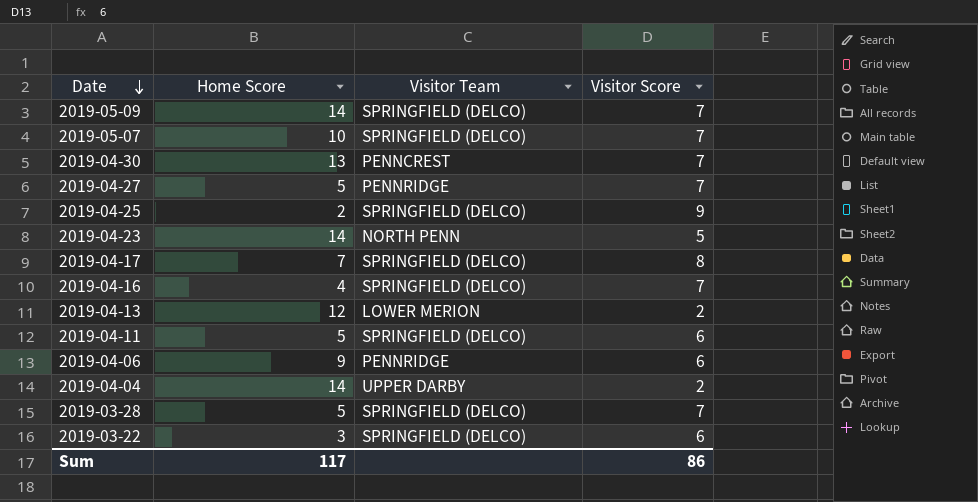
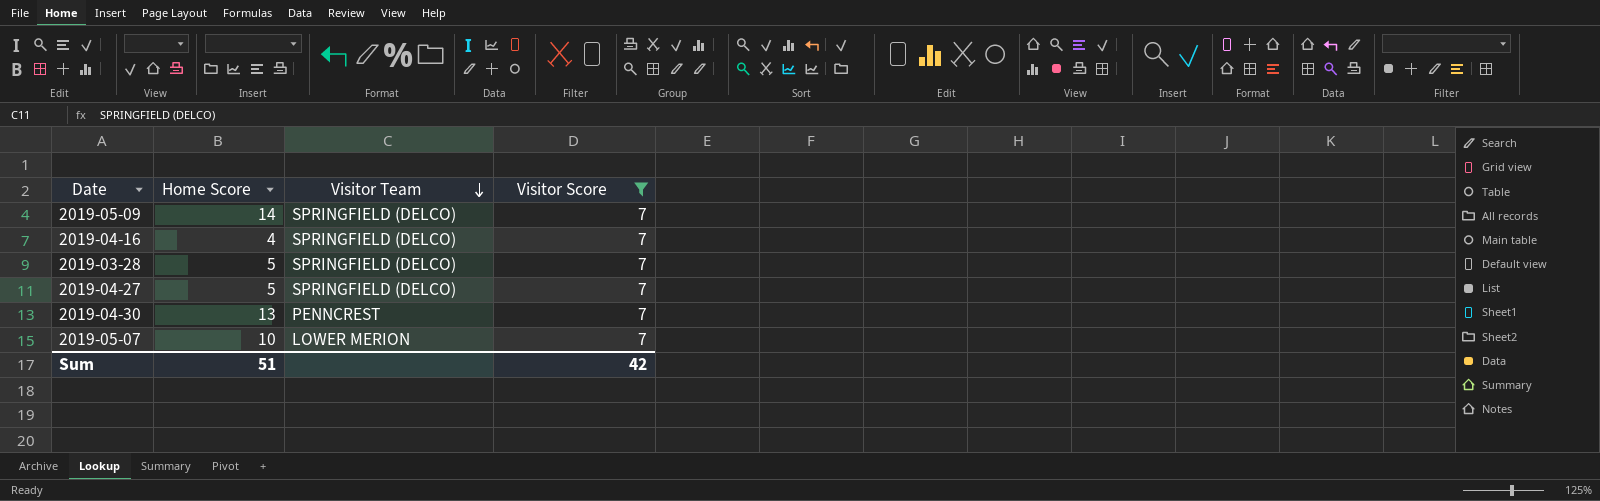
filter: none -> Visitor Score = 7
row order: Date descending -> Visitor Team descending
2019-04-27 | Visitor Team: PENNRIDGE -> SPRINGFIELD (DELCO)
2019-05-07 | Visitor Team: SPRINGFIELD (DELCO) -> LOWER MERION
Sum | Home Score: 117 -> 51
Sum | Visitor Score: 86 -> 42

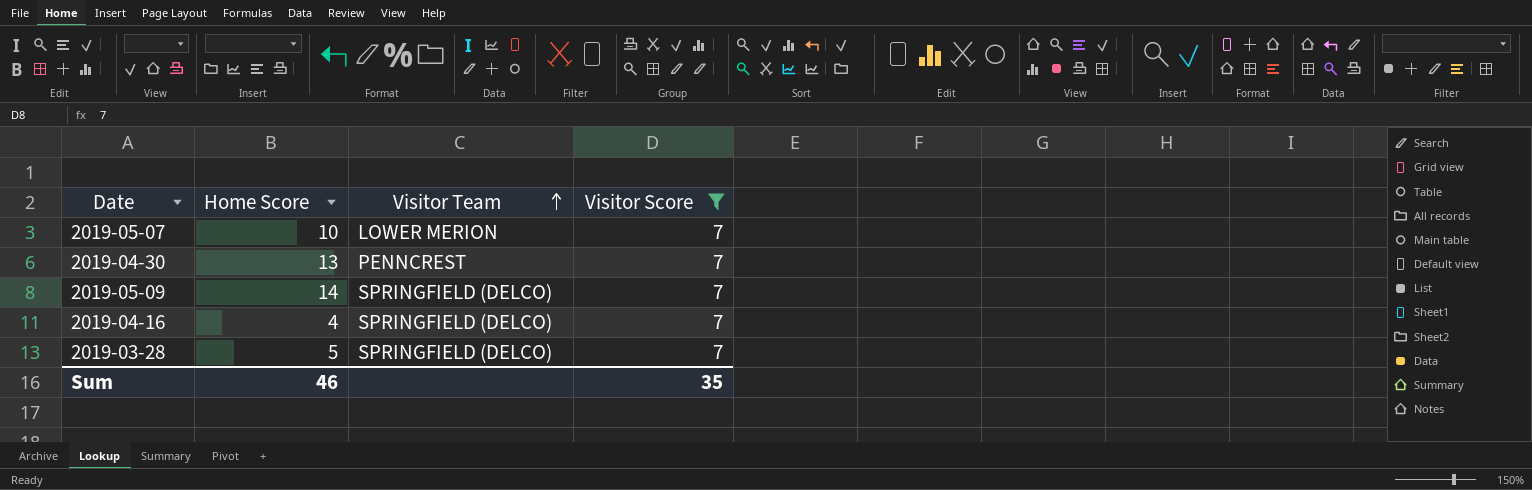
row order: Visitor Team descending -> Visitor Team ascending
row 2019-04-27: 5 | SPRINGFIELD (DELCO) | 7 -> none
Sum | Home Score: 51 -> 46
Sum | Visitor Score: 42 -> 35

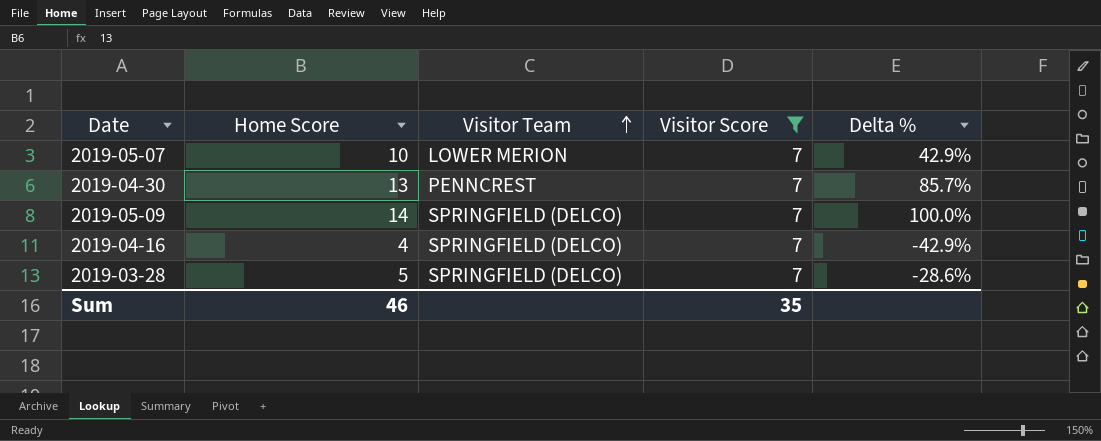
column Delta % | formula: none -> ([Home Score] - [Visitor Score]) / [Visitor Score]

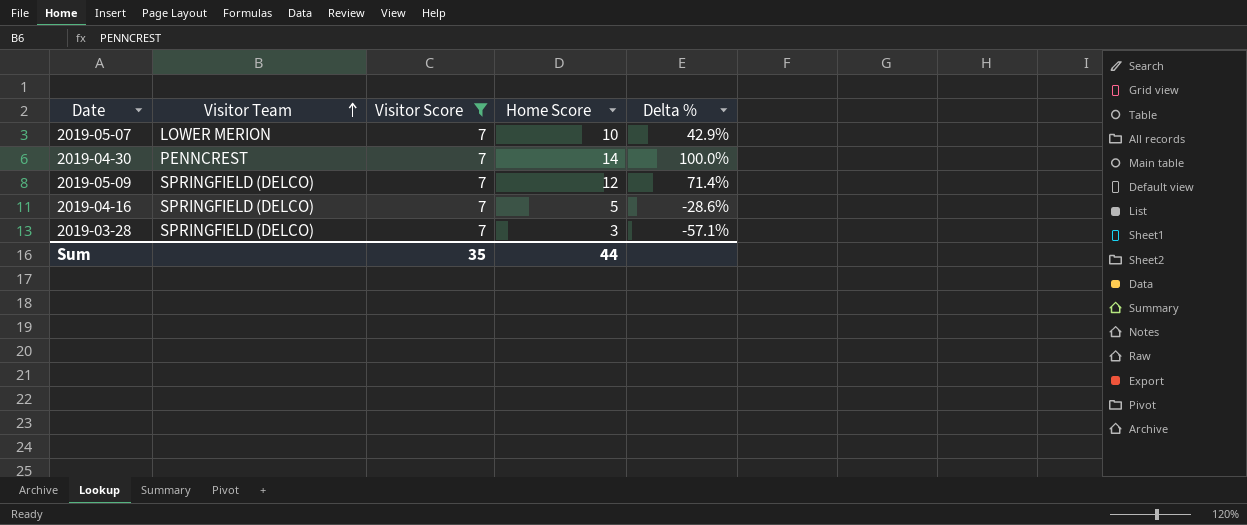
column Home Score | position: 2 -> 4
2019-04-30 | Home Score: 13 -> 14
2019-04-30 | Delta %: 85.7% -> 100.0%
2019-05-09 | Home Score: 14 -> 12
2019-05-09 | Delta %: 100.0% -> 71.4%
2019-04-16 | Home Score: 4 -> 5
2019-04-16 | Delta %: -42.9% -> -28.6%
2019-03-28 | Home Score: 5 -> 3
2019-03-28 | Delta %: -28.6% -> -57.1%
Sum | Home Score: 46 -> 44

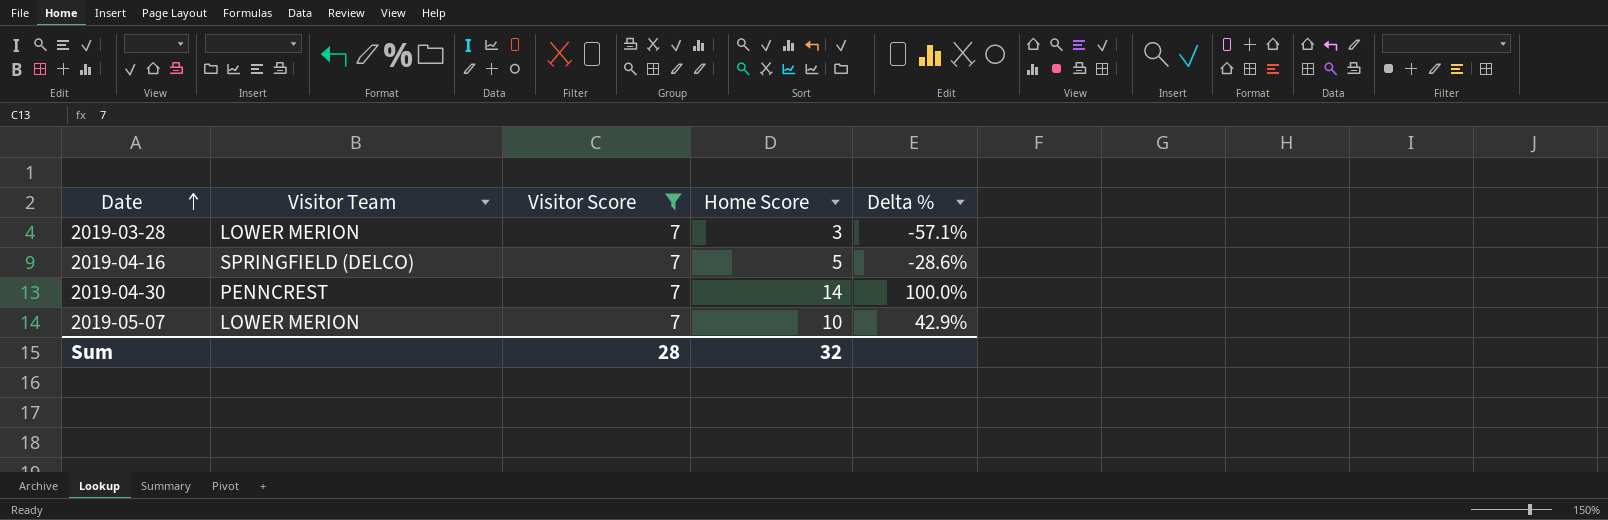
row order: Visitor Team ascending -> Date ascending
row 2019-05-09: SPRINGFIELD (DELCO) | 7 | 12 | 71.4% -> none
2019-03-28 | Visitor Team: SPRINGFIELD (DELCO) -> LOWER MERION
Sum | Visitor Score: 35 -> 28
Sum | Home Score: 44 -> 32

